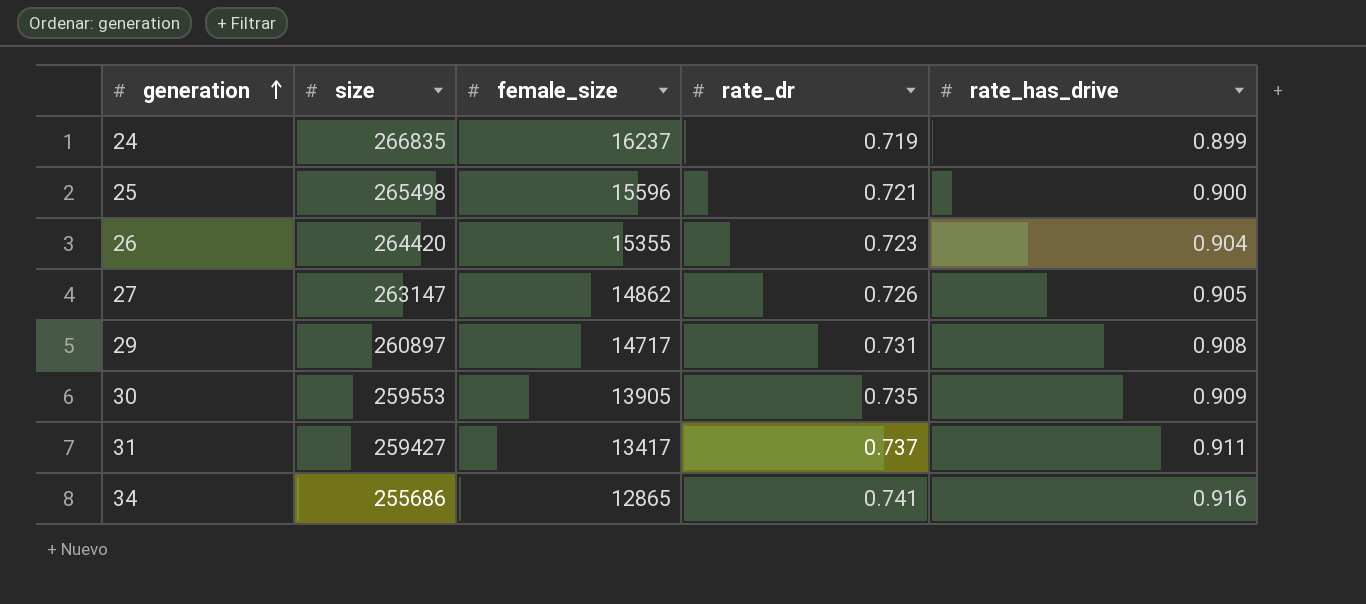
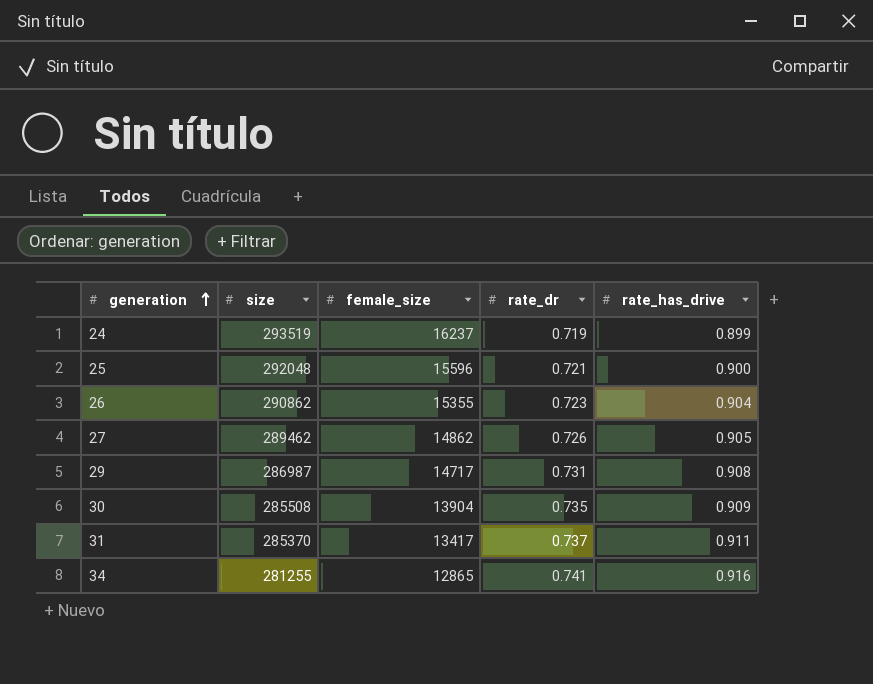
24 | size: 266835 -> 293519
25 | size: 265498 -> 292048
26 | size: 264420 -> 290862
27 | size: 263147 -> 289462
29 | size: 260897 -> 286987
30 | size: 259553 -> 285508
30 | female_size: 13905 -> 13904
31 | size: 259427 -> 285370
34 | size: 255686 -> 281255

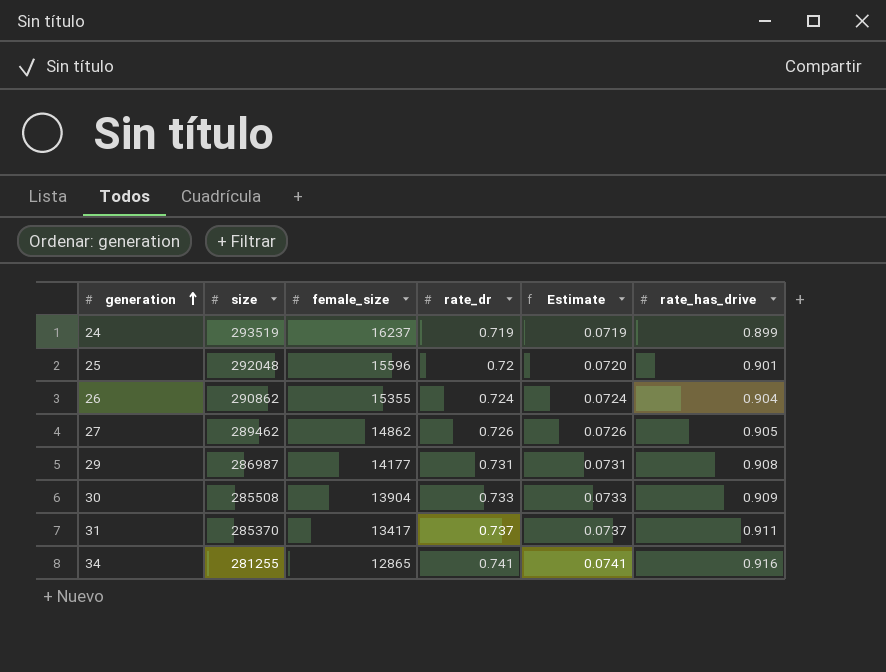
column Estimate | formula: none -> [rate_dr] * 0.1
25 | rate_dr: 0.721 -> 0.72
25 | rate_has_drive: 0.900 -> 0.901
26 | rate_dr: 0.723 -> 0.724
29 | female_size: 14717 -> 14177
30 | rate_dr: 0.735 -> 0.733

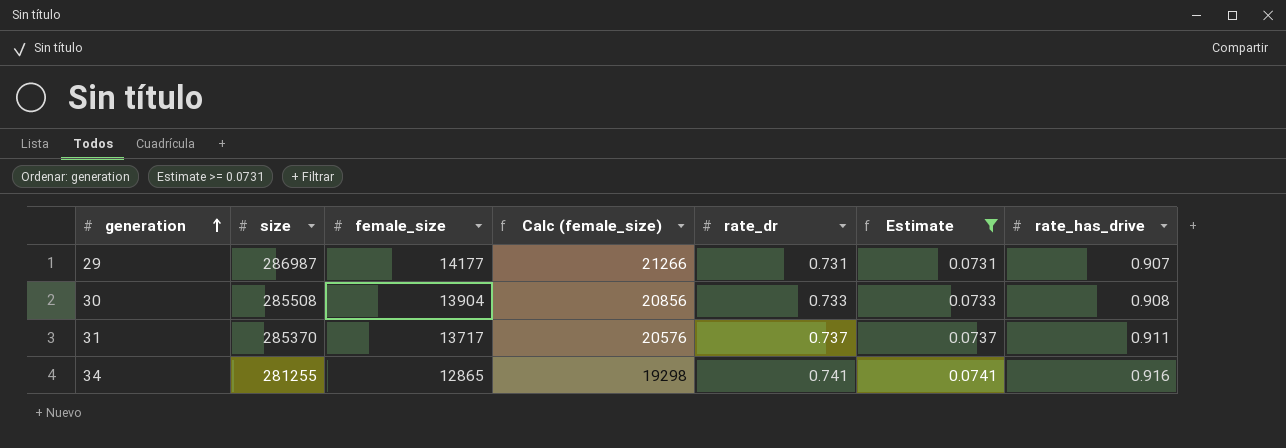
filter: none -> Estimate >= 0.0731
column Calc (female_size) | formula: none -> [female_size] * 1.5
29 | rate_has_drive: 0.908 -> 0.907
30 | rate_has_drive: 0.909 -> 0.908
31 | female_size: 13417 -> 13717

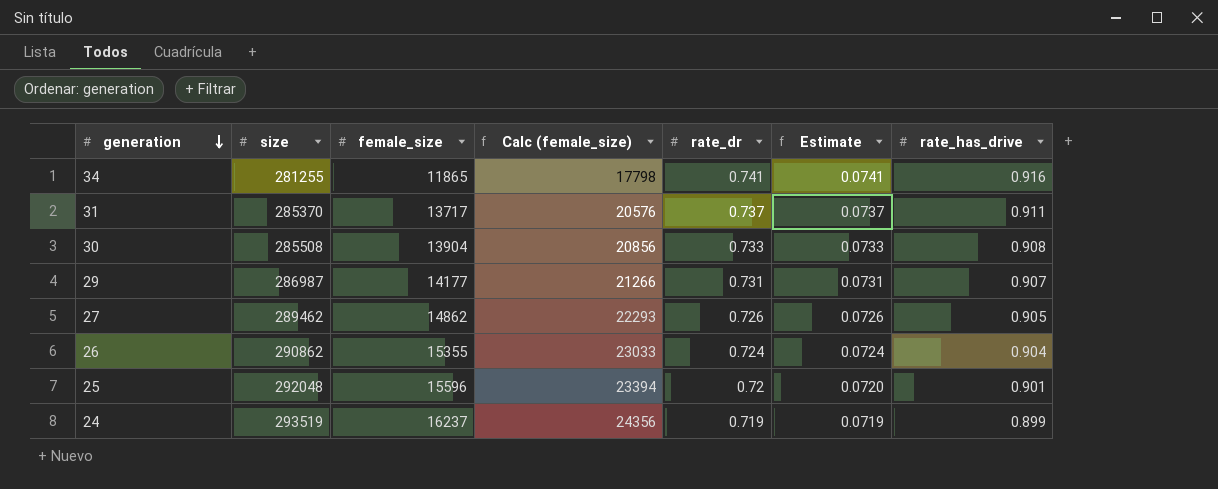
filter: Estimate >= 0.0731 -> none
row order: generation ascending -> generation descending
34 | female_size: 12865 -> 11865
34 | Calc (female_size): 19298 -> 17798

